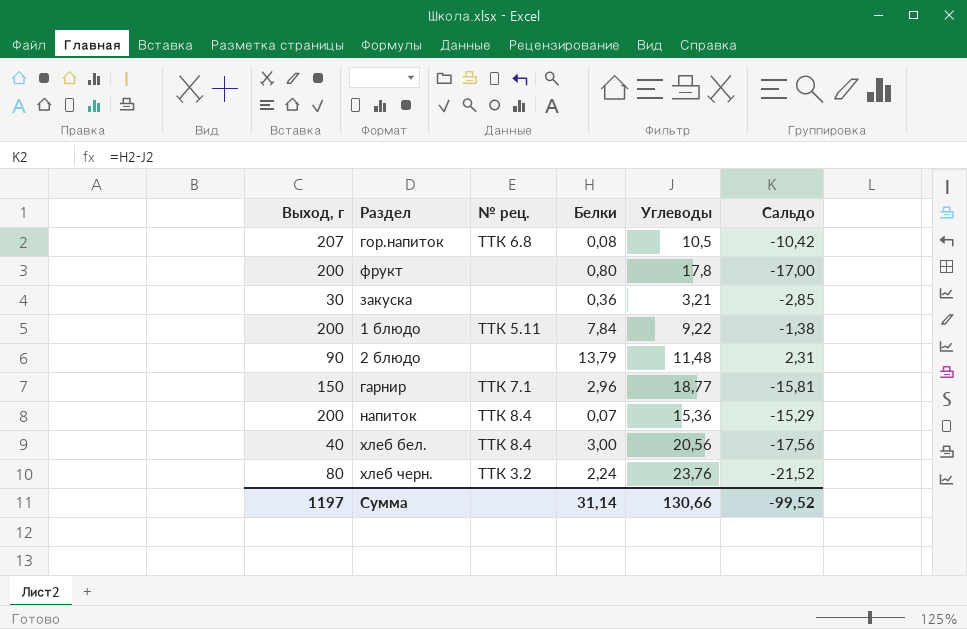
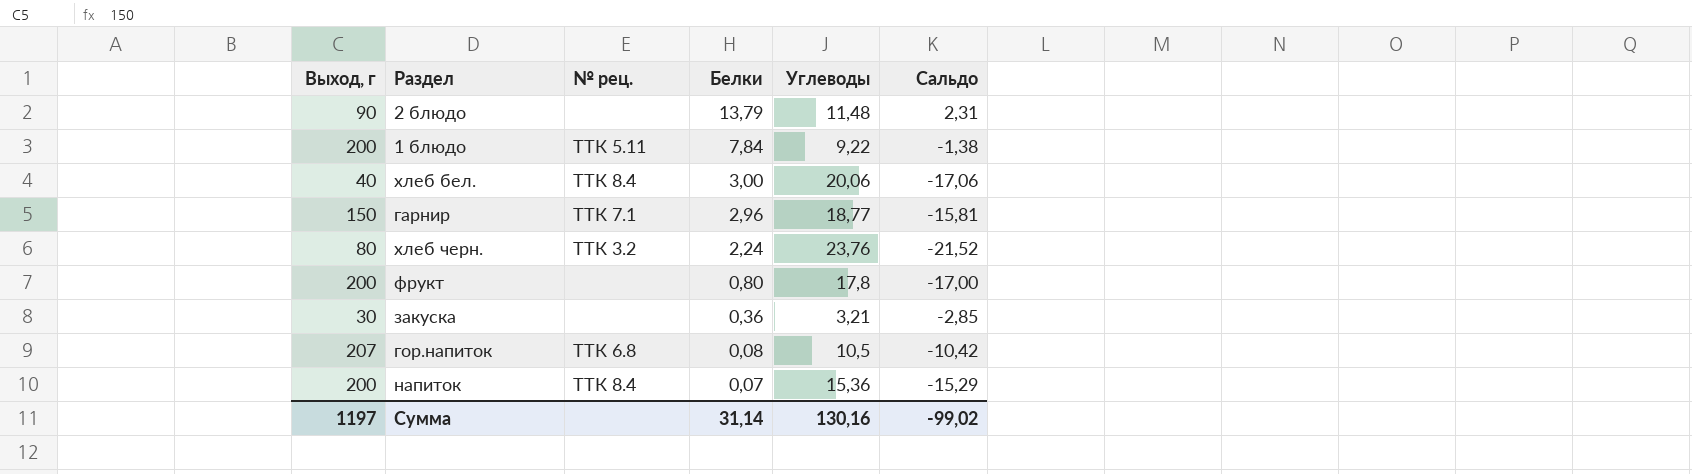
row order: none -> Белки descending
хлеб бел. | Углеводы: 20,56 -> 20,06
хлеб бел. | Сальдо: -17,56 -> -17,06
Сумма | Углеводы: 130,66 -> 130,16
Сумма | Сальдо: -99,52 -> -99,02

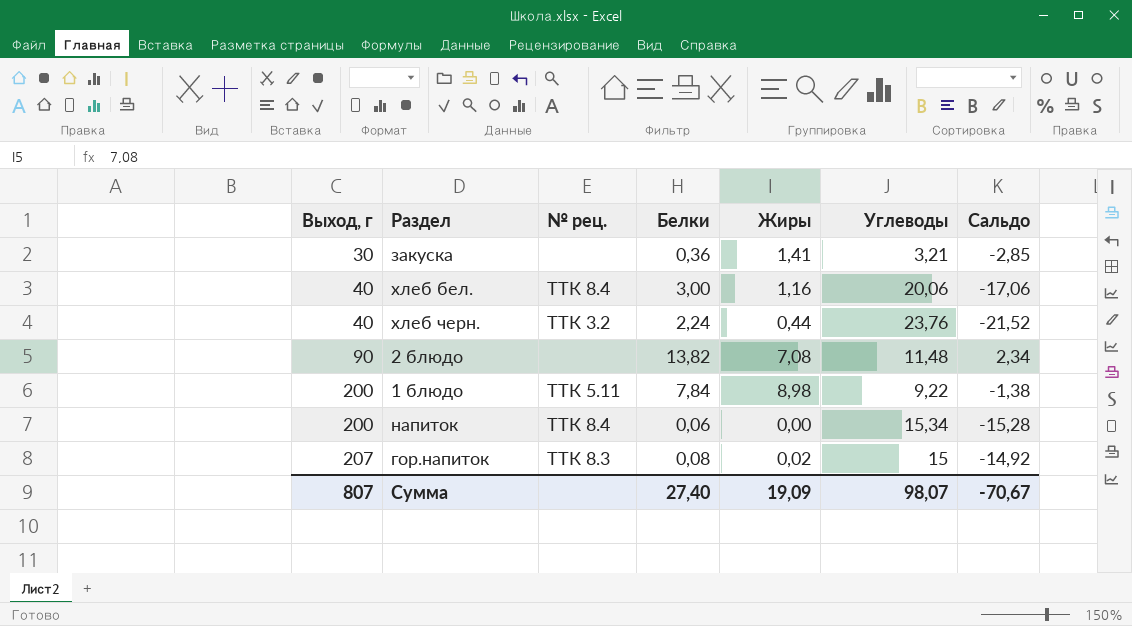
row order: Белки descending -> Выход, г ascending
column Жиры | position: none -> 5
row гарнир: 150 | ТТК 7.1 | 2,96 | 18,77 | -15,81 -> none
row фрукт: 200 | none | 0,80 | 17,8 | -17,00 -> none
хлеб черн. | Выход, г: 80 -> 40
2 блюдо | Белки: 13,79 -> 13,82
2 блюдо | Сальдо: 2,31 -> 2,34
напиток | Белки: 0,07 -> 0,06
напиток | Углеводы: 15,36 -> 15,34
напиток | Сальдо: -15,29 -> -15,28
гор.напиток | № рец.: ТТК 6.8 -> ТТК 8.3
гор.напиток | Углеводы: 10,5 -> 15
гор.напиток | Сальдо: -10,42 -> -14,92
Сумма | Выход, г: 1197 -> 807
Сумма | Белки: 31,14 -> 27,40
Сумма | Углеводы: 130,16 -> 98,07
Сумма | Сальдо: -99,02 -> -70,67

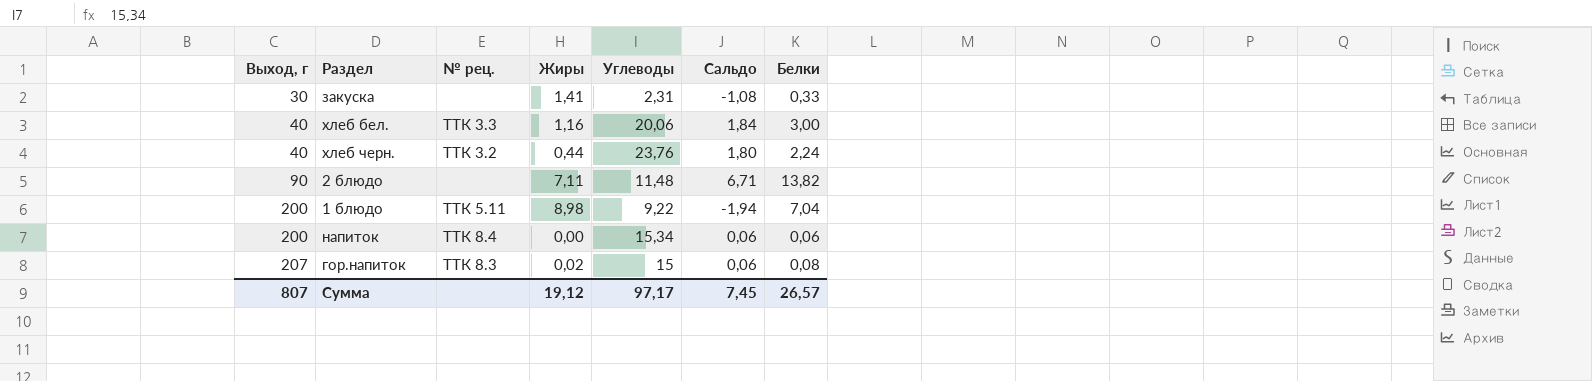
column Сальдо | formula: [Белки] - [Углеводы] -> [Белки] - [Жиры]
column Белки | position: 4 -> 7
закуска | Углеводы: 3,21 -> 2,31
закуска | Белки: 0,36 -> 0,33
хлеб бел. | № рец.: ТТК 8.4 -> ТТК 3.3
2 блюдо | Жиры: 7,08 -> 7,11
1 блюдо | Белки: 7,84 -> 7,04
Сумма | Жиры: 19,09 -> 19,12
Сумма | Углеводы: 98,07 -> 97,17
Сумма | Сальдо: -70,67 -> 7,45
Сумма | Белки: 27,40 -> 26,57

